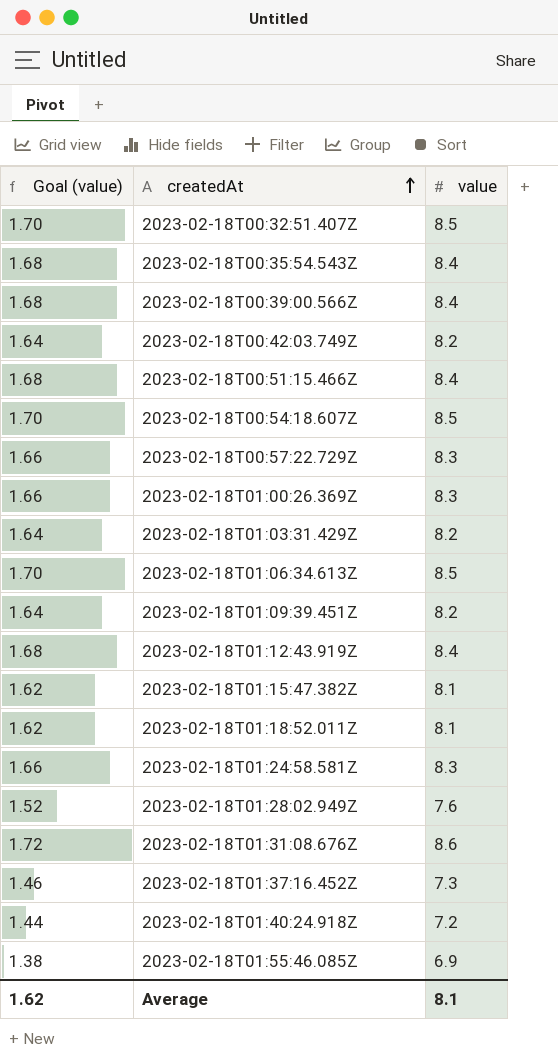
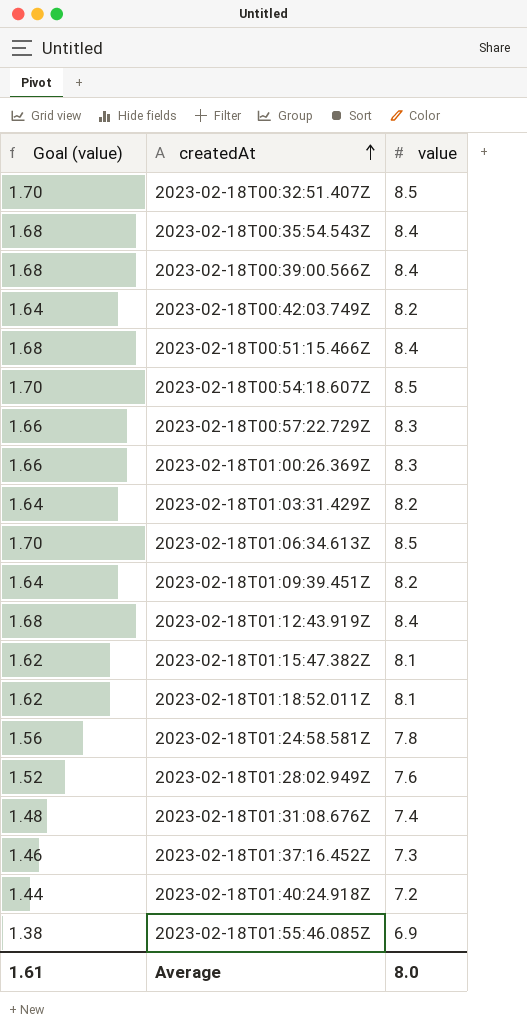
2023-02-18T01:24:58.581Z | Goal (value): 1.66 -> 1.56
2023-02-18T01:24:58.581Z | value: 8.3 -> 7.8
2023-02-18T01:31:08.676Z | Goal (value): 1.72 -> 1.48
2023-02-18T01:31:08.676Z | value: 8.6 -> 7.4
Average | Goal (value): 1.62 -> 1.61
Average | value: 8.1 -> 8.0

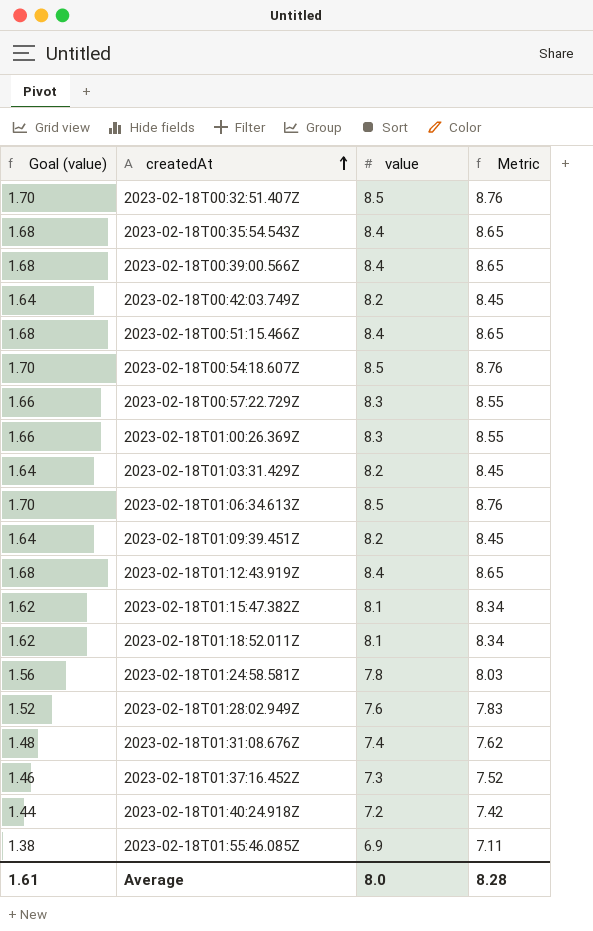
column Metric | formula: none -> [value] * 1.03

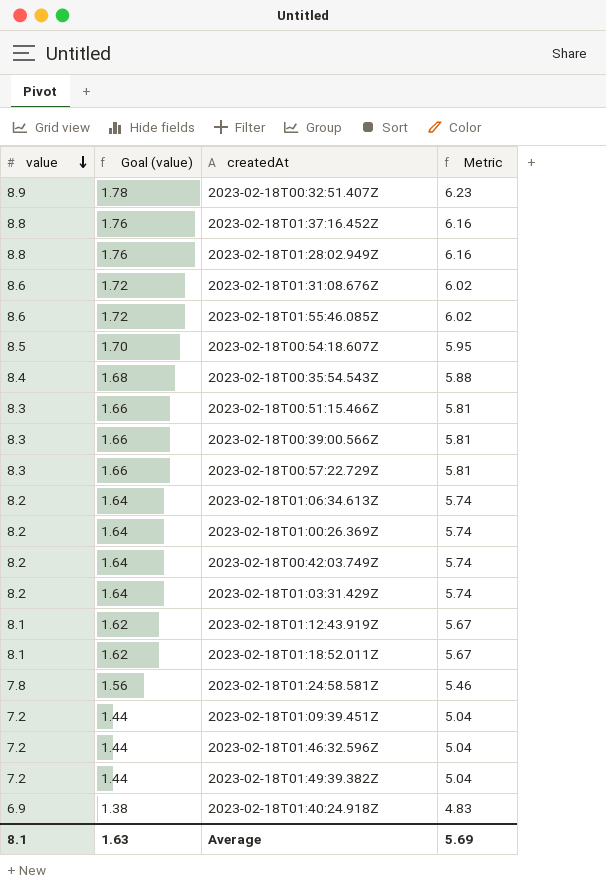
row order: createdAt ascending -> value descending
column value | position: 3 -> 1
column Metric | formula: [value] * 1.03 -> [value] * 0.7
row 2023-02-18T01:15:47.382Z: 1.62 | 8.1 | 8.34 -> none
2023-02-18T00:32:51.407Z | value: 8.5 -> 8.9
2023-02-18T00:32:51.407Z | Goal (value): 1.70 -> 1.78
2023-02-18T01:37:16.452Z | value: 7.3 -> 8.8
2023-02-18T01:37:16.452Z | Goal (value): 1.46 -> 1.76
2023-02-18T01:28:02.949Z | value: 7.6 -> 8.8
2023-02-18T01:28:02.949Z | Goal (value): 1.52 -> 1.76
2023-02-18T01:31:08.676Z | value: 7.4 -> 8.6
2023-02-18T01:31:08.676Z | Goal (value): 1.48 -> 1.72
2023-02-18T01:55:46.085Z | value: 6.9 -> 8.6
2023-02-18T01:55:46.085Z | Goal (value): 1.38 -> 1.72
2023-02-18T00:51:15.466Z | value: 8.4 -> 8.3
2023-02-18T00:51:15.466Z | Goal (value): 1.68 -> 1.66
2023-02-18T00:39:00.566Z | value: 8.4 -> 8.3
2023-02-18T00:39:00.566Z | Goal (value): 1.68 -> 1.66
2023-02-18T01:06:34.613Z | value: 8.5 -> 8.2
2023-02-18T01:06:34.613Z | Goal (value): 1.70 -> 1.64
2023-02-18T01:00:26.369Z | value: 8.3 -> 8.2
2023-02-18T01:00:26.369Z | Goal (value): 1.66 -> 1.64
2023-02-18T01:12:43.919Z | value: 8.4 -> 8.1
2023-02-18T01:12:43.919Z | Goal (value): 1.68 -> 1.62
2023-02-18T01:09:39.451Z | value: 8.2 -> 7.2
2023-02-18T01:09:39.451Z | Goal (value): 1.64 -> 1.44
row 2023-02-18T01:46:32.596Z: none -> 7.2 | 1.44 | 5.04
row 2023-02-18T01:49:39.382Z: none -> 7.2 | 1.44 | 5.04
2023-02-18T01:40:24.918Z | value: 7.2 -> 6.9
2023-02-18T01:40:24.918Z | Goal (value): 1.44 -> 1.38
Average | value: 8.0 -> 8.1
Average | Goal (value): 1.61 -> 1.63
Average | Metric: 8.28 -> 5.69

